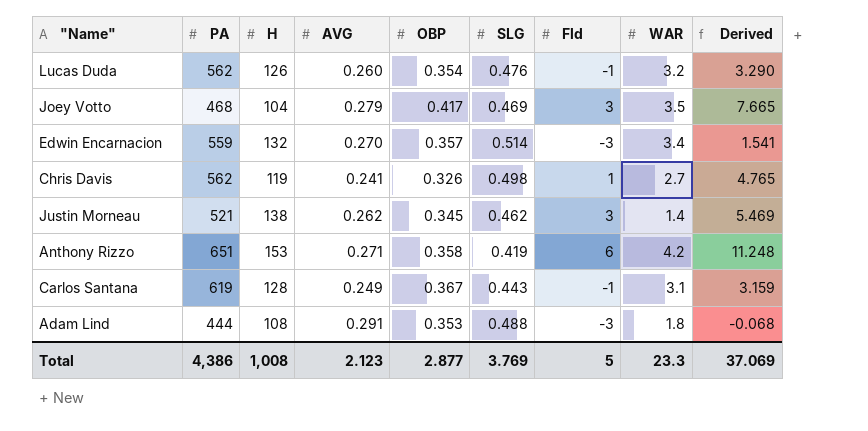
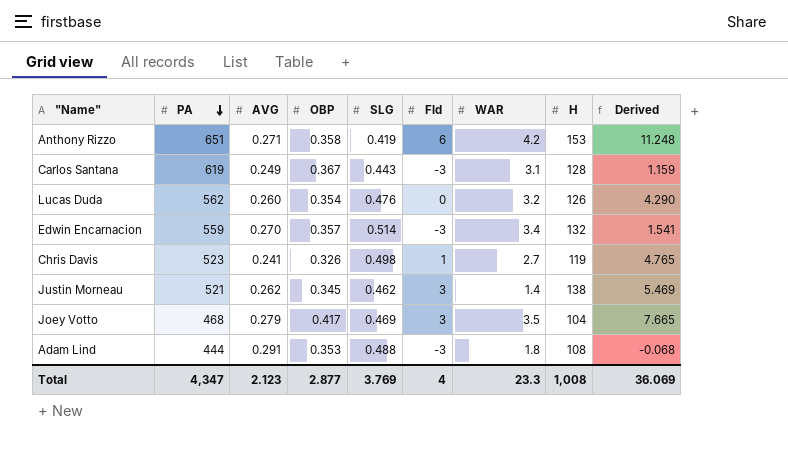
row order: none -> PA descending
column H | position: 3 -> 8
Carlos Santana | Fld: -1 -> -3
Carlos Santana | Derived: 3.159 -> 1.159
Lucas Duda | Fld: -1 -> 0
Lucas Duda | Derived: 3.290 -> 4.290
Chris Davis | PA: 562 -> 523
Total | PA: 4,386 -> 4,347
Total | Fld: 5 -> 4
Total | Derived: 37.069 -> 36.069

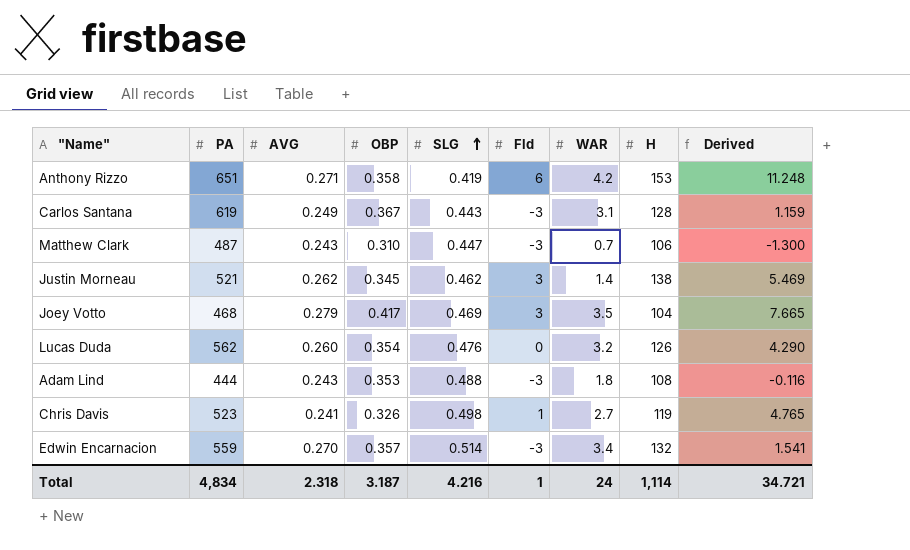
row order: PA descending -> SLG ascending
row Matthew Clark: none -> 487 | 0.243 | 0.310 | 0.447 | -3 | 0.7 | 106 | -1.300
Adam Lind | AVG: 0.291 -> 0.243
Adam Lind | Derived: -0.068 -> -0.116
Total | PA: 4,347 -> 4,834
Total | AVG: 2.123 -> 2.318
Total | OBP: 2.877 -> 3.187
Total | SLG: 3.769 -> 4.216
Total | Fld: 4 -> 1
Total | WAR: 23.3 -> 24
Total | H: 1,008 -> 1,114
Total | Derived: 36.069 -> 34.721

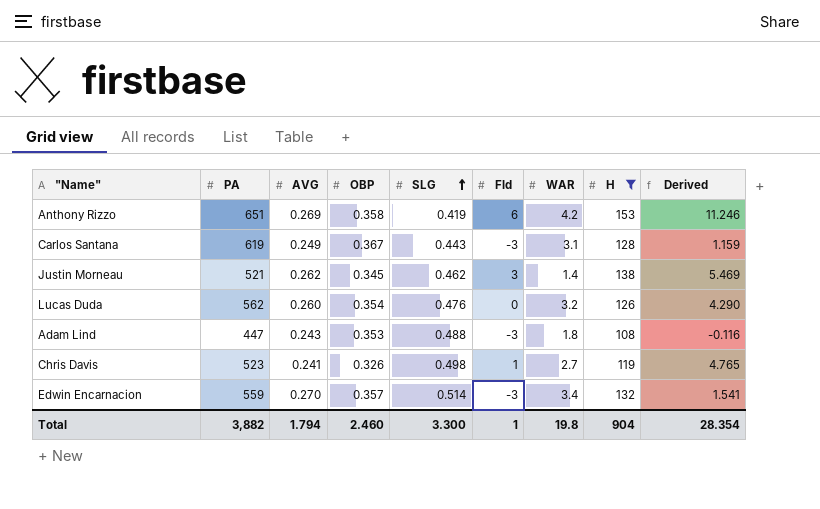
filter: none -> H >= 108
Anthony Rizzo | AVG: 0.271 -> 0.269
Anthony Rizzo | Derived: 11.248 -> 11.246
Adam Lind | PA: 444 -> 447
Total | PA: 4,834 -> 3,882
Total | AVG: 2.318 -> 1.794
Total | OBP: 3.187 -> 2.460
Total | SLG: 4.216 -> 3.300
Total | WAR: 24 -> 19.8
Total | H: 1,114 -> 904
Total | Derived: 34.721 -> 28.354

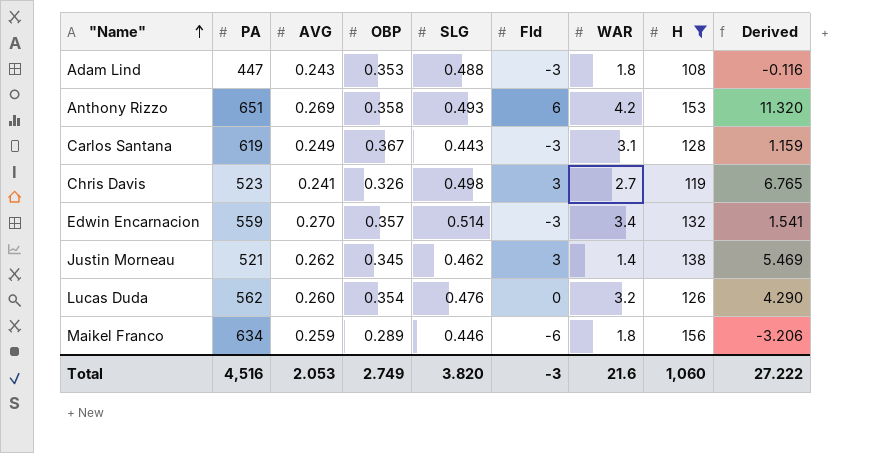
row order: SLG ascending -> "Name" ascending
Anthony Rizzo | SLG: 0.419 -> 0.493
Anthony Rizzo | Derived: 11.246 -> 11.320
Chris Davis | Fld: 1 -> 3
Chris Davis | Derived: 4.765 -> 6.765
row Maikel Franco: none -> 634 | 0.259 | 0.289 | 0.446 | -6 | 1.8 | 156 | -3.206
Total | PA: 3,882 -> 4,516
Total | AVG: 1.794 -> 2.053
Total | OBP: 2.460 -> 2.749
Total | SLG: 3.300 -> 3.820
Total | Fld: 1 -> -3
Total | WAR: 19.8 -> 21.6
Total | H: 904 -> 1,060
Total | Derived: 28.354 -> 27.222

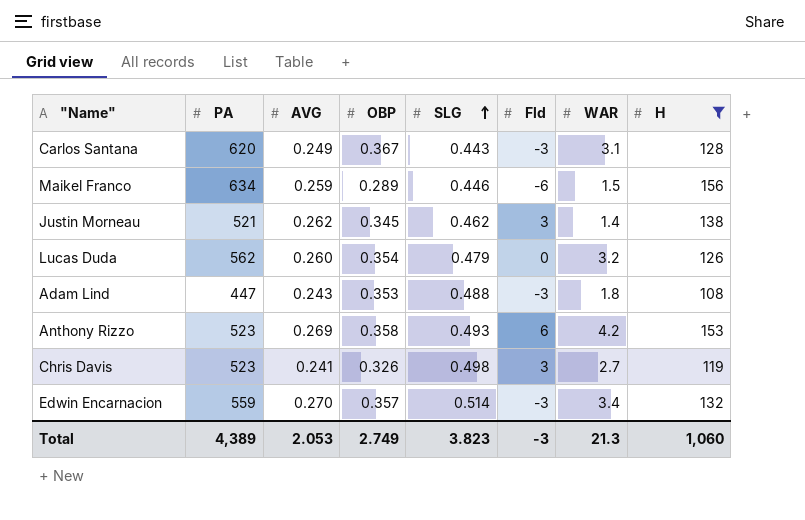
row order: "Name" ascending -> SLG ascending
column Derived | formula: [AVG] + [OBP] + [SLG] + [Fld] + [WAR] -> none
Carlos Santana | PA: 619 -> 620
Maikel Franco | WAR: 1.8 -> 1.5
Lucas Duda | SLG: 0.476 -> 0.479
Anthony Rizzo | PA: 651 -> 523
Total | PA: 4,516 -> 4,389
Total | SLG: 3.820 -> 3.823
Total | WAR: 21.6 -> 21.3

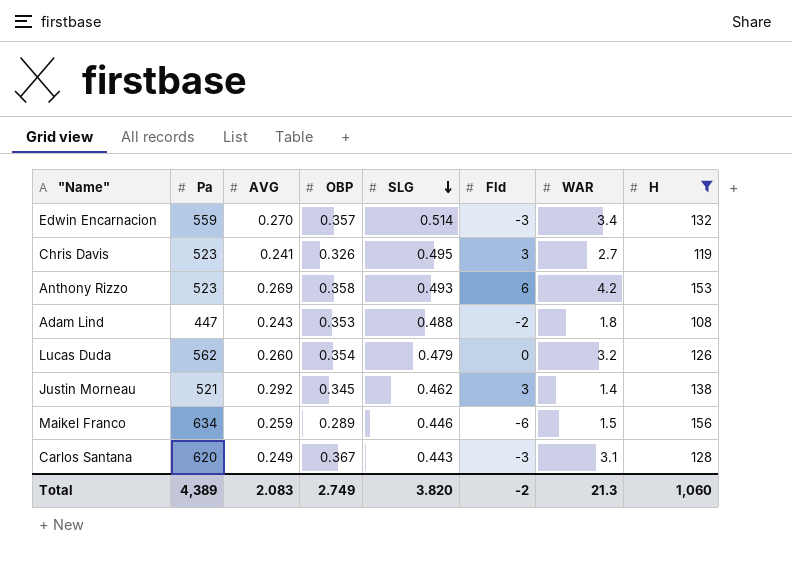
row order: SLG ascending -> SLG descending
column name: PA -> Pa
Chris Davis | SLG: 0.498 -> 0.495
Adam Lind | Fld: -3 -> -2
Justin Morneau | AVG: 0.262 -> 0.292
Total | AVG: 2.053 -> 2.083
Total | SLG: 3.823 -> 3.820
Total | Fld: -3 -> -2

